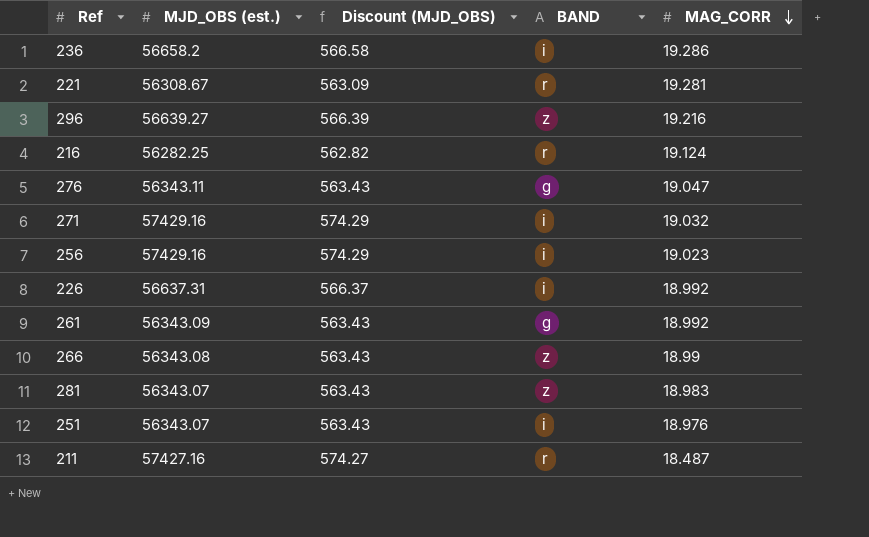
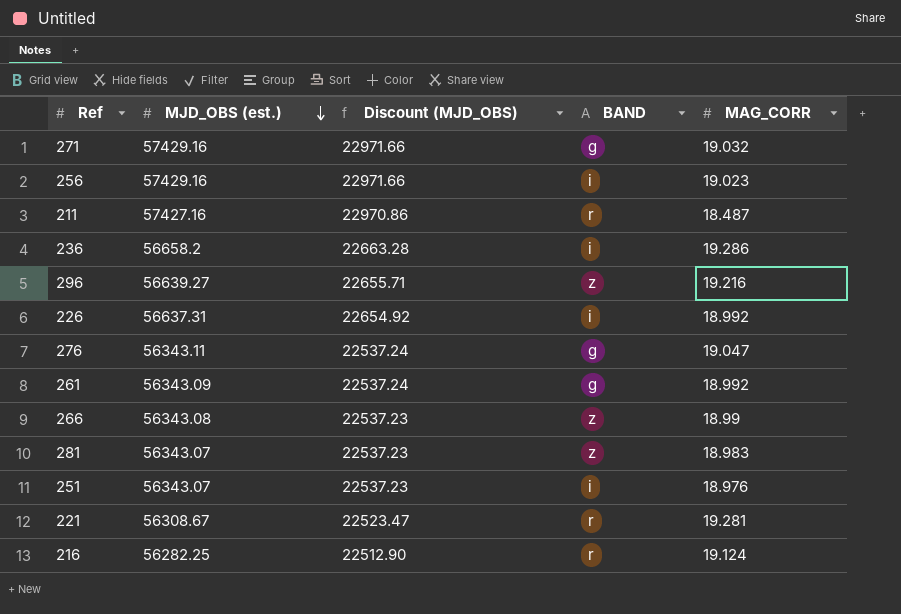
row order: MAG_CORR descending -> MJD_OBS (est.) descending
column Discount (MJD_OBS) | formula: [MJD_OBS (est.)] * 0.01 -> [MJD_OBS (est.)] * 0.4
271 | BAND: i -> g

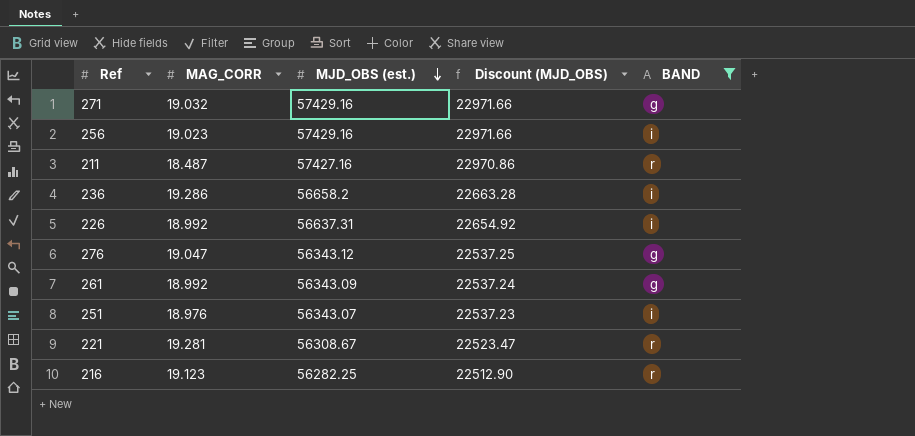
filter: none -> BAND != z
column MAG_CORR | position: 5 -> 2
276 | MJD_OBS (est.): 56343.11 -> 56343.12
276 | Discount (MJD_OBS): 22537.24 -> 22537.25
216 | MAG_CORR: 19.124 -> 19.123

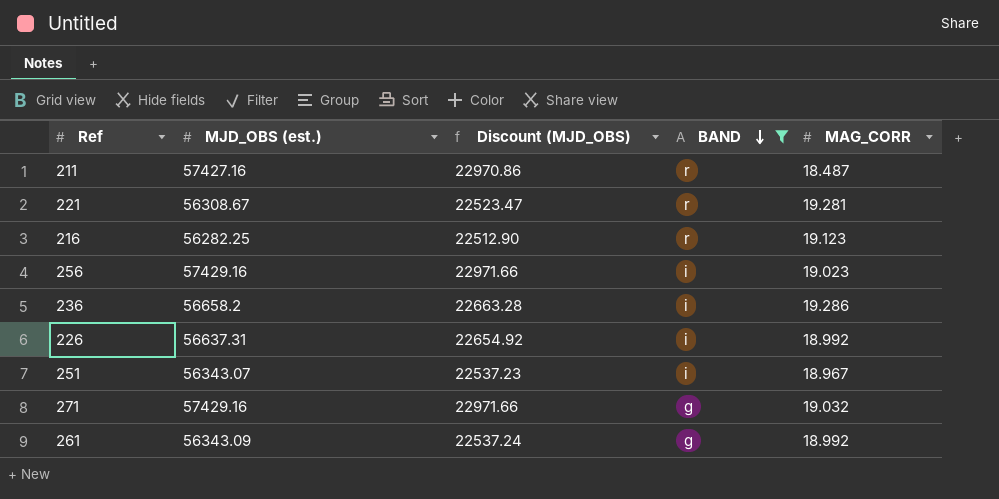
row order: MJD_OBS (est.) descending -> BAND descending
column MAG_CORR | position: 2 -> 5
row 276: 19.047 | 56343.12 | 22537.25 | g -> none
251 | MAG_CORR: 18.976 -> 18.967

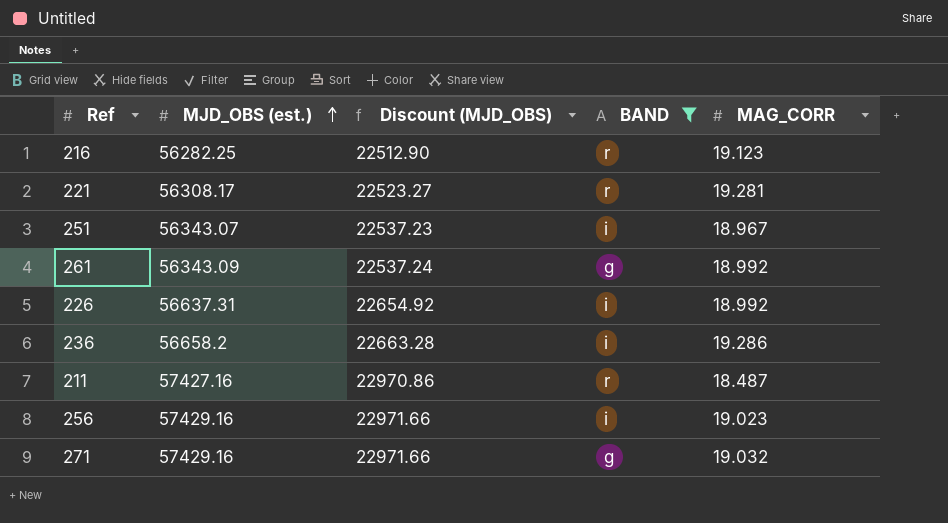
row order: BAND descending -> MJD_OBS (est.) ascending
221 | MJD_OBS (est.): 56308.67 -> 56308.17
221 | Discount (MJD_OBS): 22523.47 -> 22523.27

